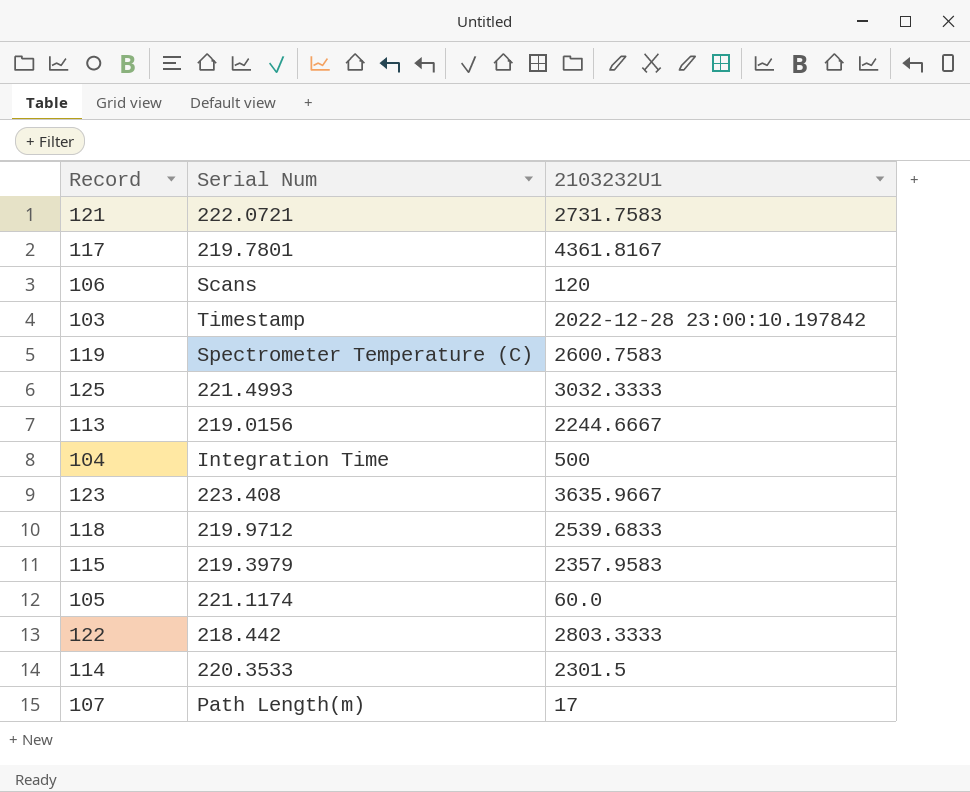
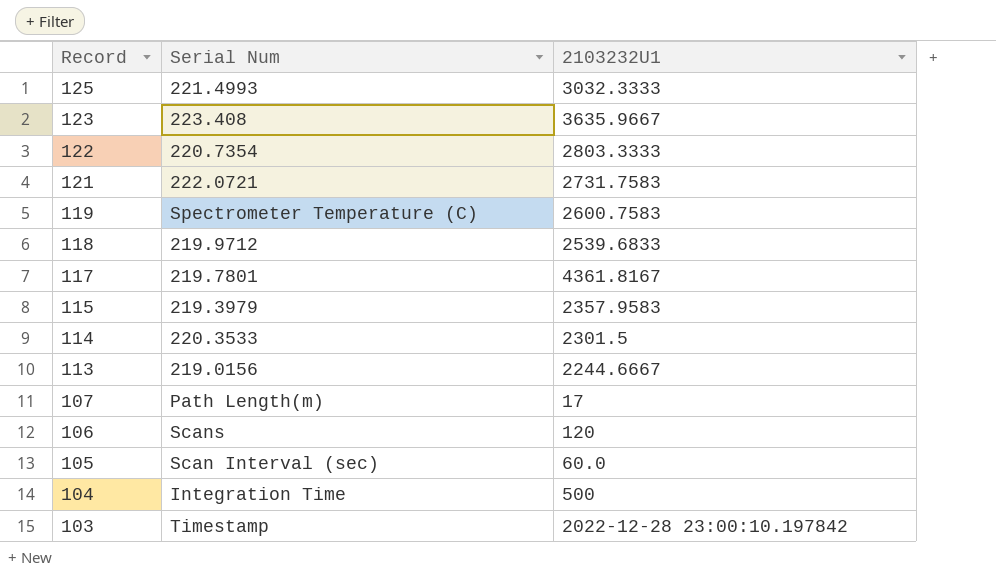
row order: none -> Record descending
122 | Serial Num: 218.442 -> 220.7354
105 | Serial Num: 221.1174 -> Scan Interval (sec)

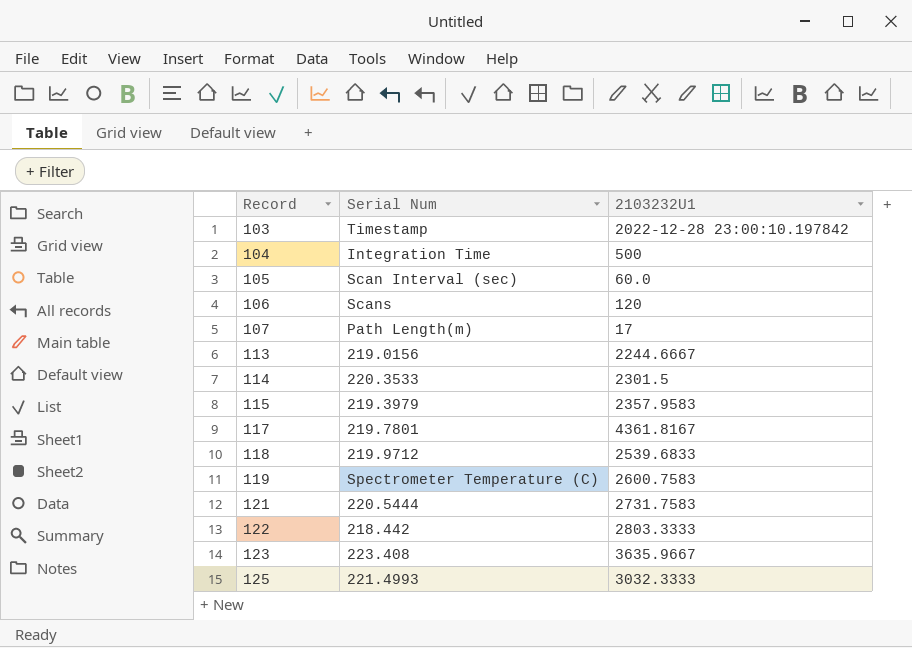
row order: Record descending -> Record ascending
121 | Serial Num: 222.0721 -> 220.5444
122 | Serial Num: 220.7354 -> 218.442

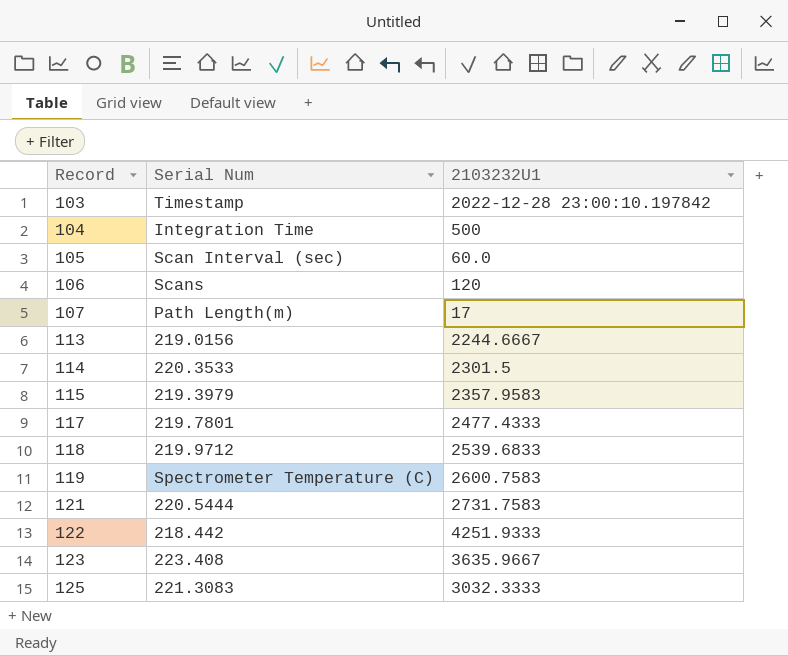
117 | 2103232U1: 4361.8167 -> 2477.4333
122 | 2103232U1: 2803.3333 -> 4251.9333
125 | Serial Num: 221.4993 -> 221.3083

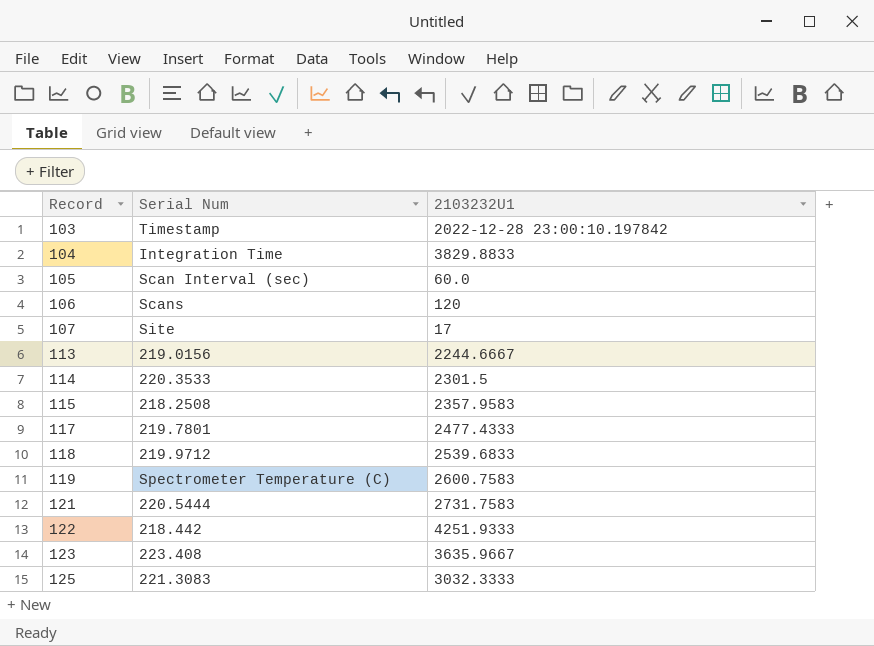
104 | 2103232U1: 500 -> 3829.8833
107 | Serial Num: Path Length(m) -> Site
115 | Serial Num: 219.3979 -> 218.2508

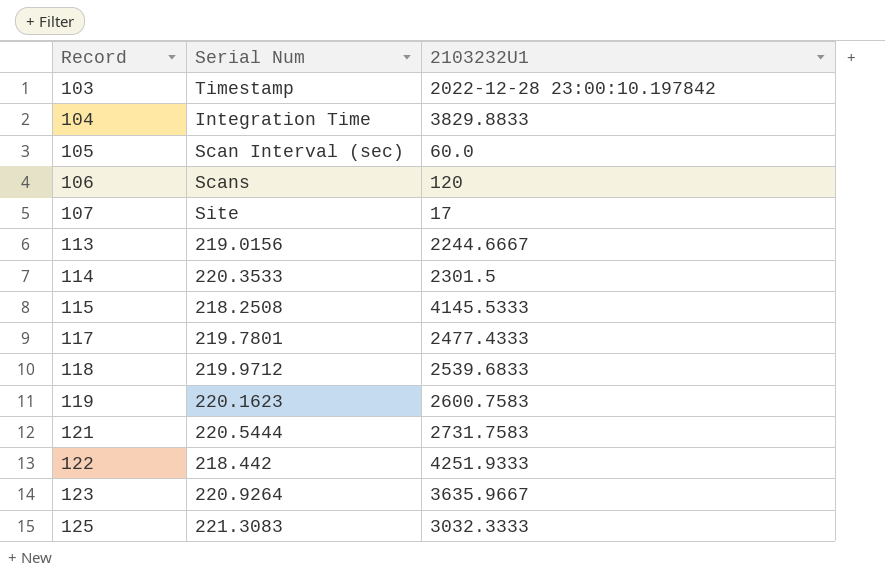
115 | 2103232U1: 2357.9583 -> 4145.5333
119 | Serial Num: Spectrometer Temperature (C) -> 220.1623
123 | Serial Num: 223.408 -> 220.9264

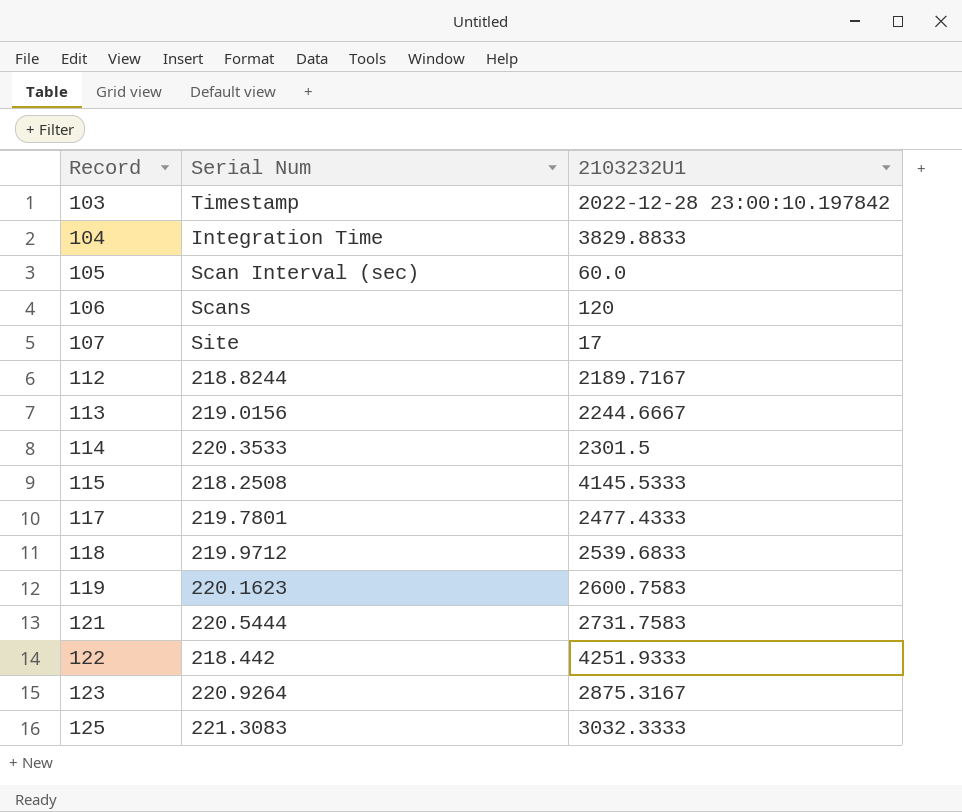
row 112: none -> 218.8244 | 2189.7167
123 | 2103232U1: 3635.9667 -> 2875.3167

